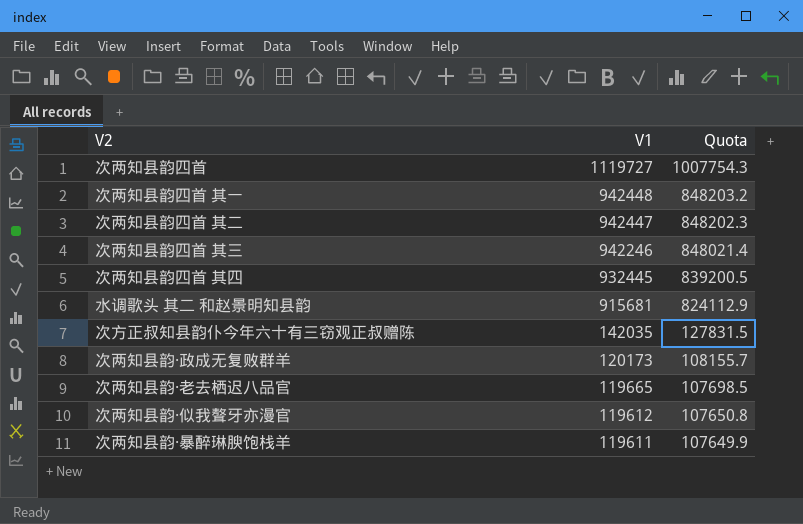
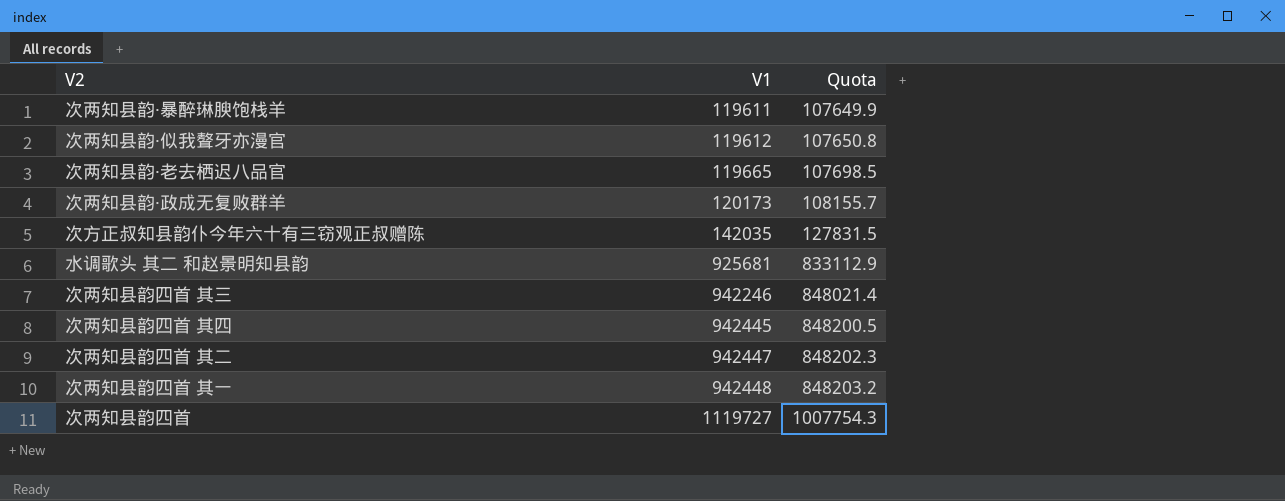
row order: V1 descending -> V1 ascending
水调歌头 其二 和赵景明知县韵 | V1: 915681 -> 925681
水调歌头 其二 和赵景明知县韵 | Quota: 824112.9 -> 833112.9
次两知县韵四首 其四 | V1: 932445 -> 942445
次两知县韵四首 其四 | Quota: 839200.5 -> 848200.5

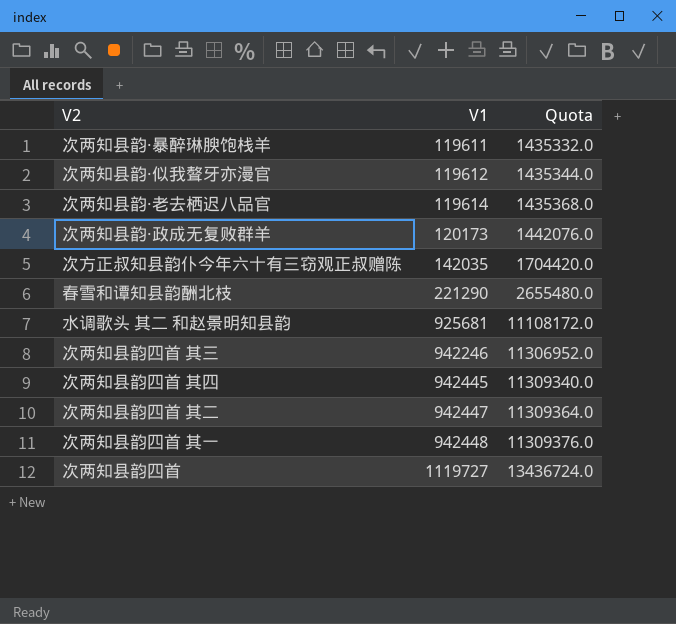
column Quota | formula: [V1] * 0.9 -> [V1] * 12
次两知县韵·老去栖迟八品官 | V1: 119665 -> 119614
row 春雪和谭知县韵酬北枝: none -> 221290 | 2655480.0

